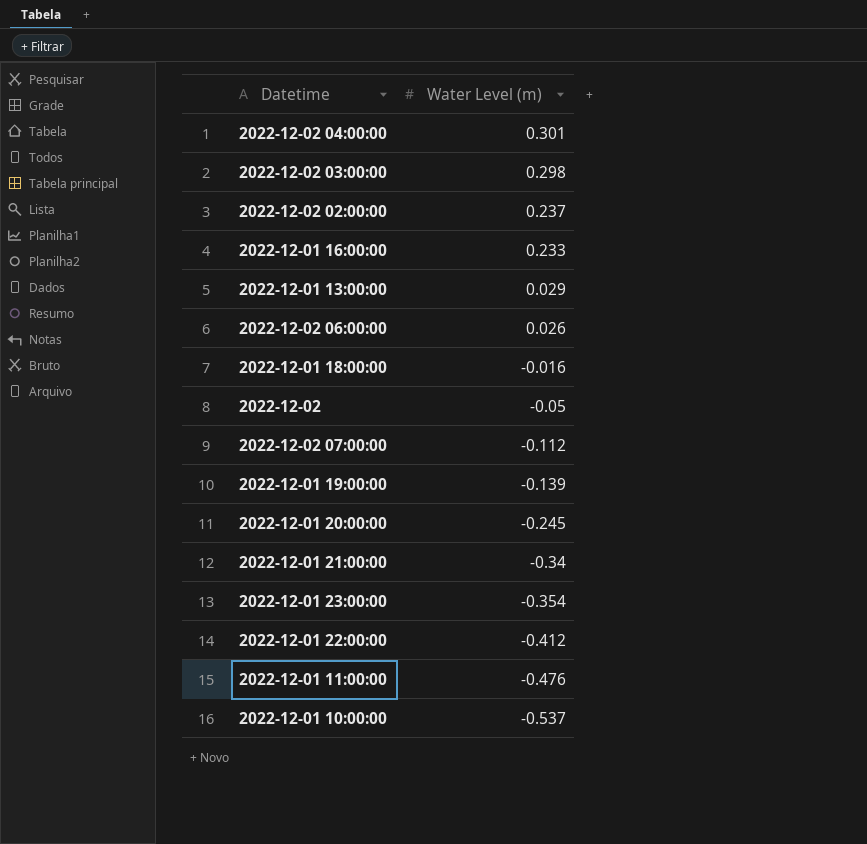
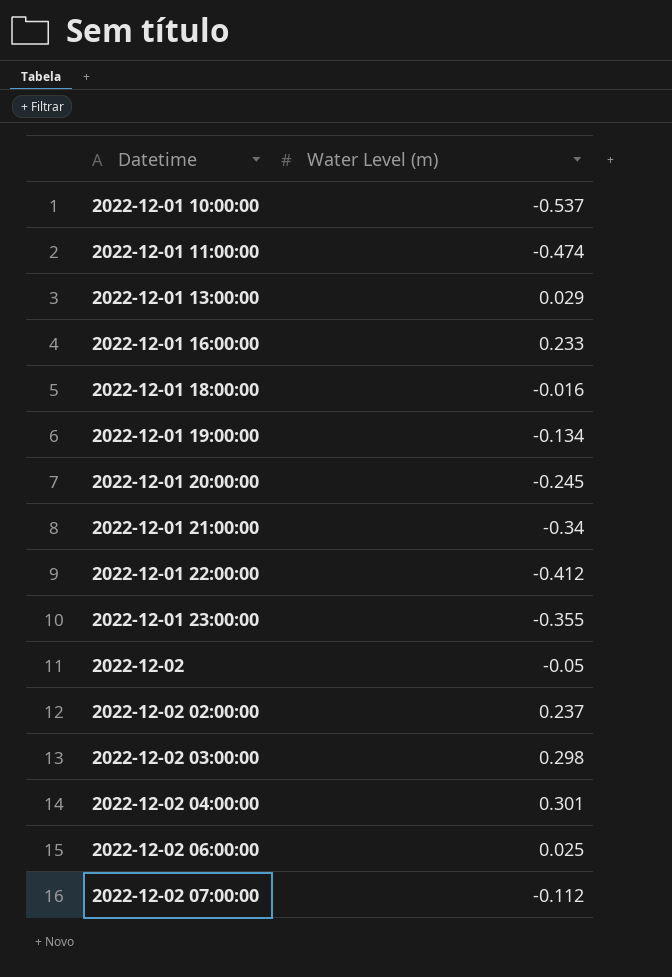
row order: Water Level (m) descending -> Datetime ascending
2022-12-01 11:00:00 | Water Level (m): -0.476 -> -0.474
2022-12-01 19:00:00 | Water Level (m): -0.139 -> -0.134
2022-12-01 23:00:00 | Water Level (m): -0.354 -> -0.355
2022-12-02 06:00:00 | Water Level (m): 0.026 -> 0.025

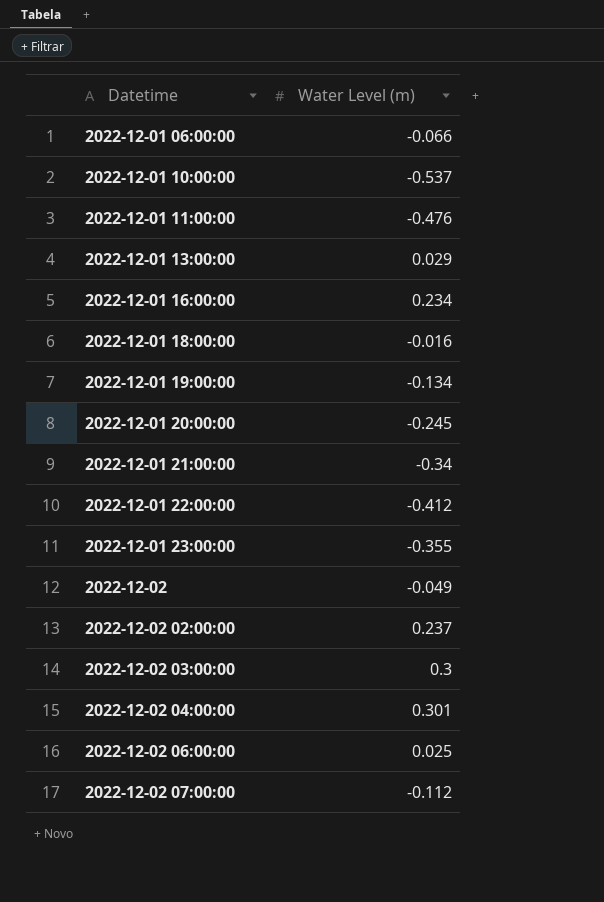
row 2022-12-01 06:00:00: none -> -0.066
2022-12-01 11:00:00 | Water Level (m): -0.474 -> -0.476
2022-12-01 16:00:00 | Water Level (m): 0.233 -> 0.234
2022-12-02 | Water Level (m): -0.05 -> -0.049
2022-12-02 03:00:00 | Water Level (m): 0.298 -> 0.3

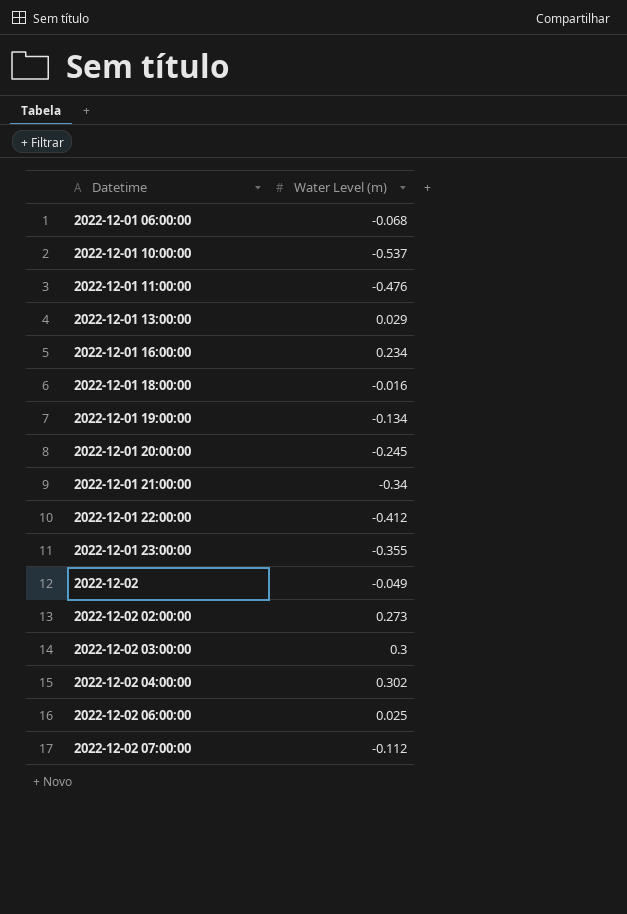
2022-12-01 06:00:00 | Water Level (m): -0.066 -> -0.068
2022-12-02 02:00:00 | Water Level (m): 0.237 -> 0.273
2022-12-02 04:00:00 | Water Level (m): 0.301 -> 0.302

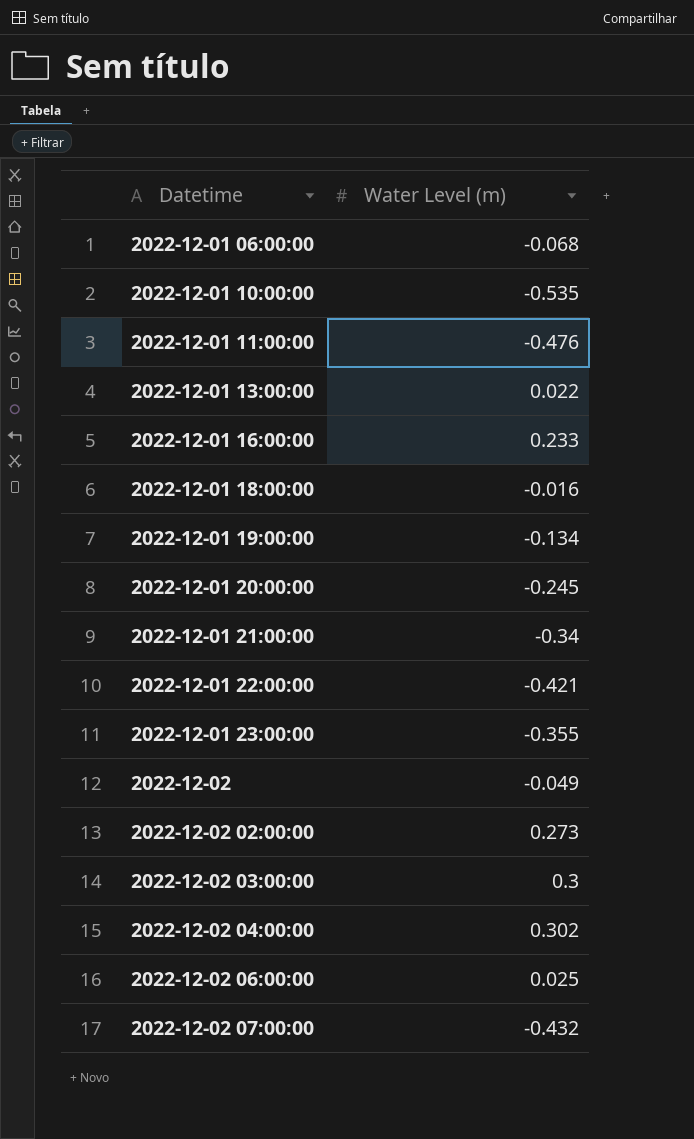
2022-12-01 10:00:00 | Water Level (m): -0.537 -> -0.535
2022-12-01 13:00:00 | Water Level (m): 0.029 -> 0.022
2022-12-01 16:00:00 | Water Level (m): 0.234 -> 0.233
2022-12-01 22:00:00 | Water Level (m): -0.412 -> -0.421
2022-12-02 07:00:00 | Water Level (m): -0.112 -> -0.432

